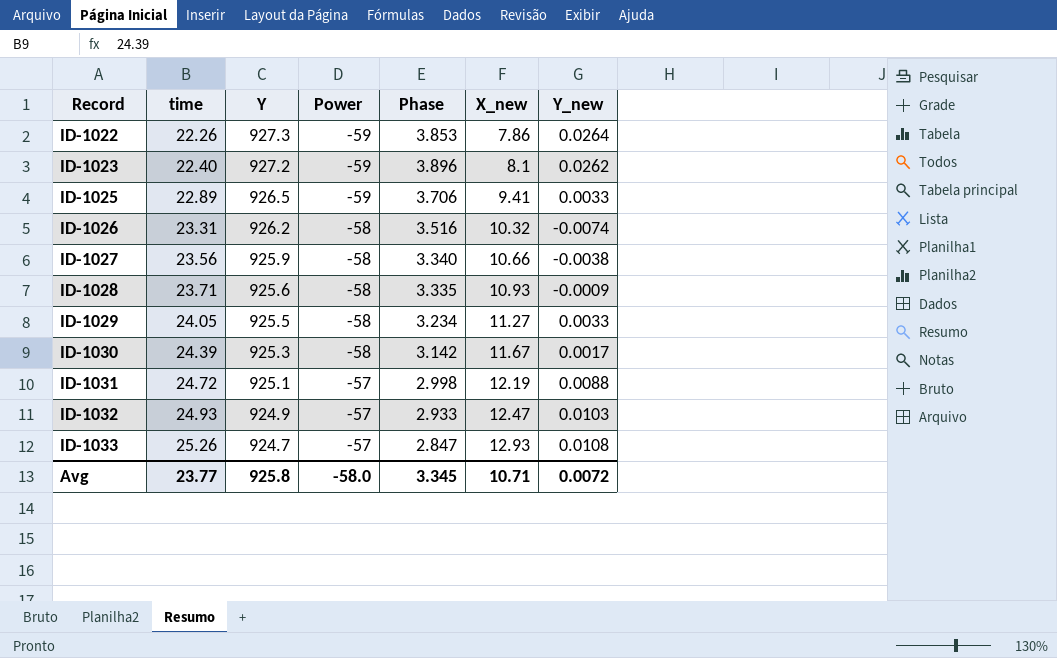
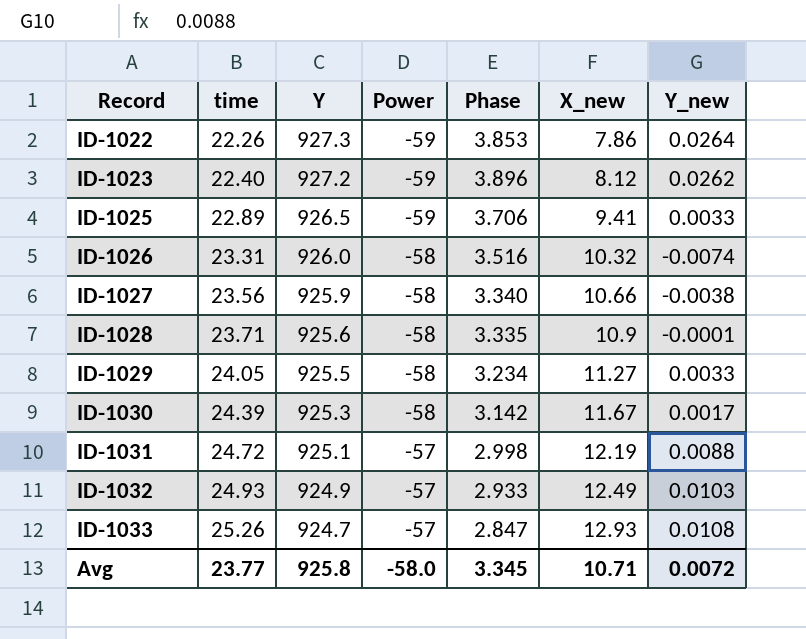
ID-1023 | X_new: 8.1 -> 8.12
ID-1026 | Y: 926.2 -> 926.0
ID-1028 | X_new: 10.93 -> 10.9
ID-1028 | Y_new: -0.0009 -> -0.0001
ID-1032 | X_new: 12.47 -> 12.49

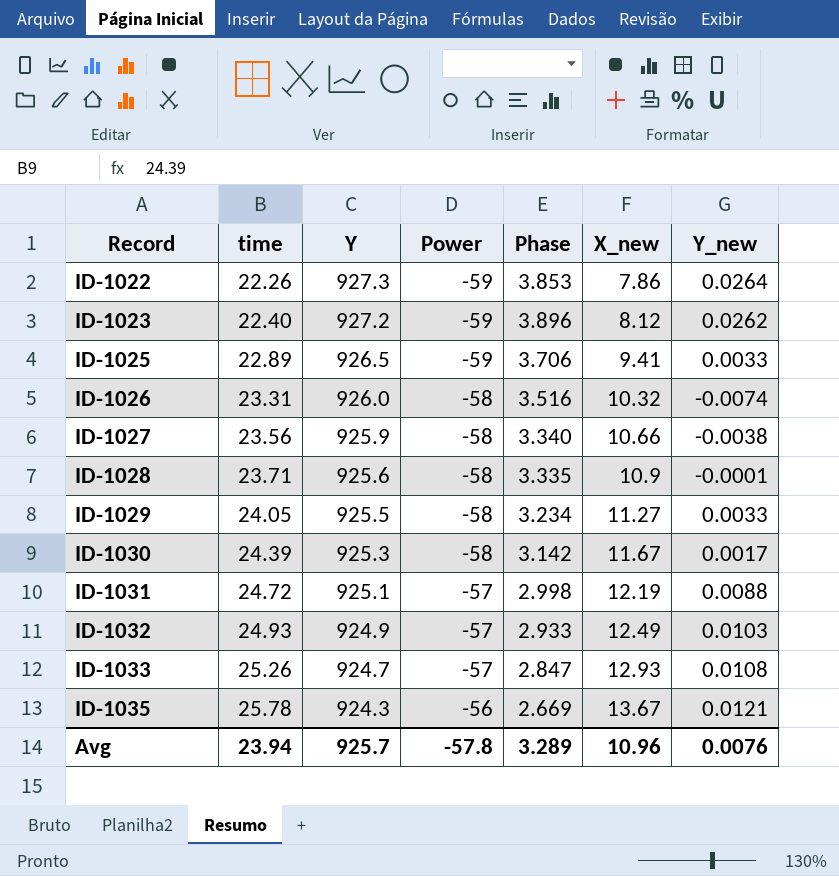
row ID-1035: none -> 25.78 | 924.3 | -56 | 2.669 | 13.67 | 0.0121
Avg | time: 23.77 -> 23.94
Avg | Y: 925.8 -> 925.7
Avg | Power: -58.0 -> -57.8
Avg | Phase: 3.345 -> 3.289
Avg | X_new: 10.71 -> 10.96
Avg | Y_new: 0.0072 -> 0.0076

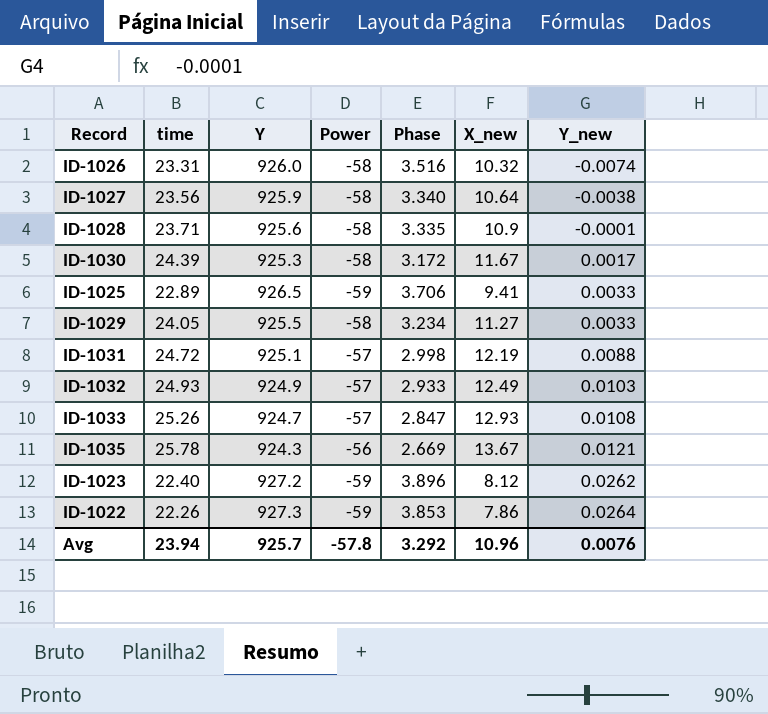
row order: Record ascending -> Y_new ascending
ID-1027 | X_new: 10.66 -> 10.64
ID-1030 | Phase: 3.142 -> 3.172
Avg | Phase: 3.289 -> 3.292

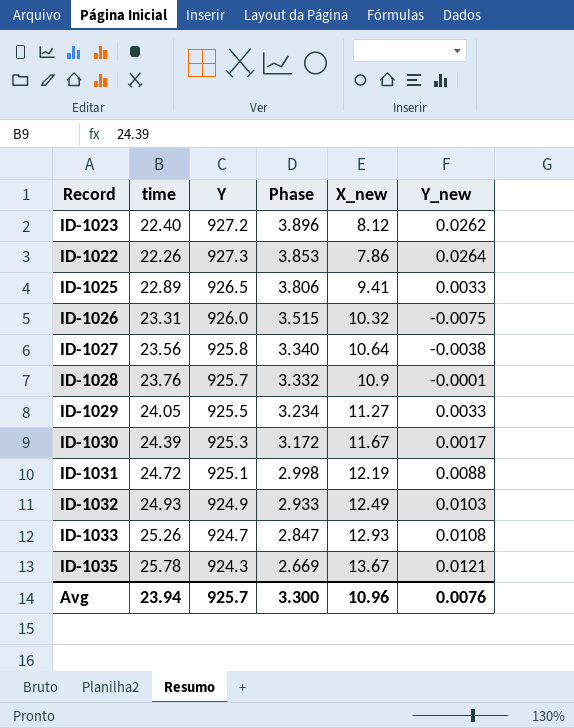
row order: Y_new ascending -> Phase descending
column Power | position: 4 -> none
ID-1025 | Phase: 3.706 -> 3.806
ID-1026 | Phase: 3.516 -> 3.515
ID-1026 | Y_new: -0.0074 -> -0.0075
ID-1027 | Y: 925.9 -> 925.8
ID-1028 | time: 23.71 -> 23.76
ID-1028 | Y: 925.6 -> 925.7
ID-1028 | Phase: 3.335 -> 3.332
Avg | Phase: 3.292 -> 3.300

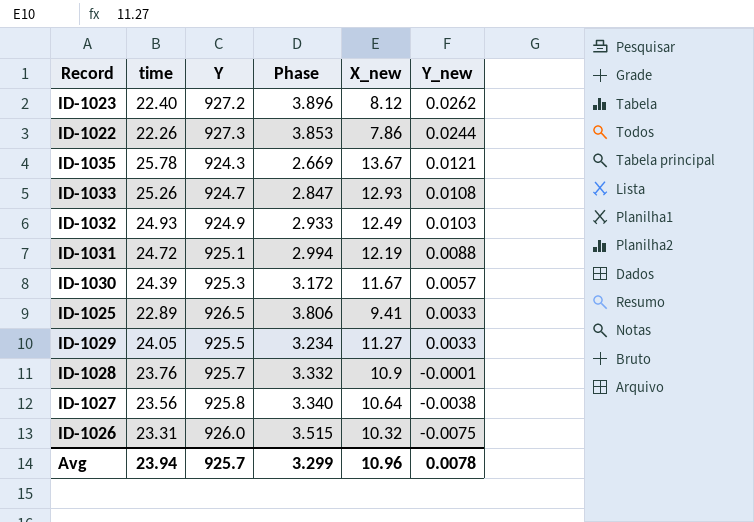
row order: Phase descending -> Y_new descending
ID-1022 | Y_new: 0.0264 -> 0.0244
ID-1031 | Phase: 2.998 -> 2.994
ID-1030 | Y_new: 0.0017 -> 0.0057
Avg | Phase: 3.300 -> 3.299
Avg | Y_new: 0.0076 -> 0.0078

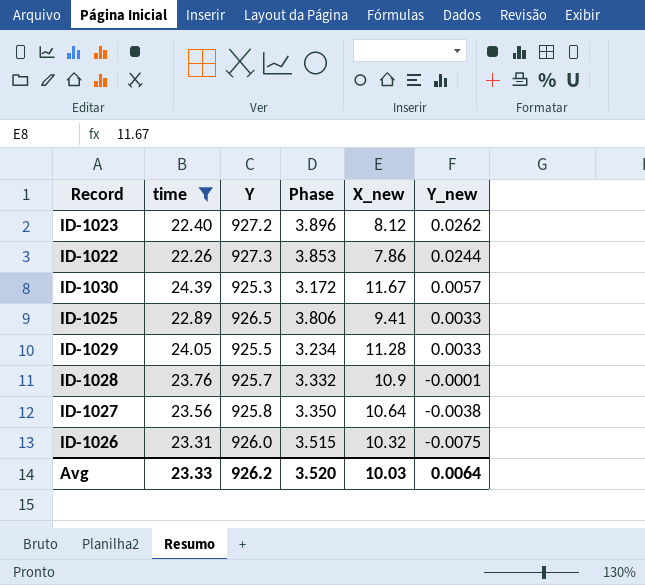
filter: none -> time <= 24.39
ID-1029 | X_new: 11.27 -> 11.28
ID-1027 | Phase: 3.340 -> 3.350
Avg | time: 23.94 -> 23.33
Avg | Y: 925.7 -> 926.2
Avg | Phase: 3.299 -> 3.520
Avg | X_new: 10.96 -> 10.03
Avg | Y_new: 0.0078 -> 0.0064

